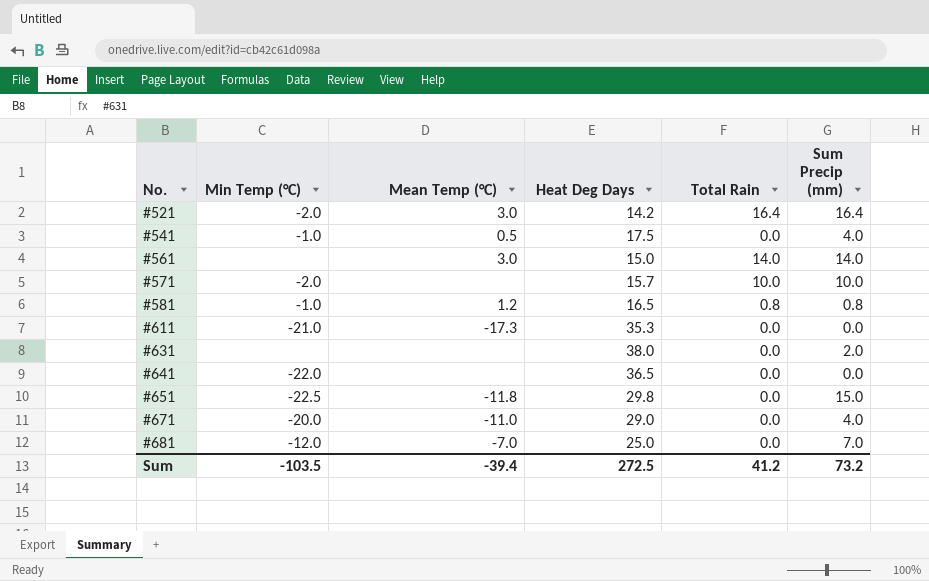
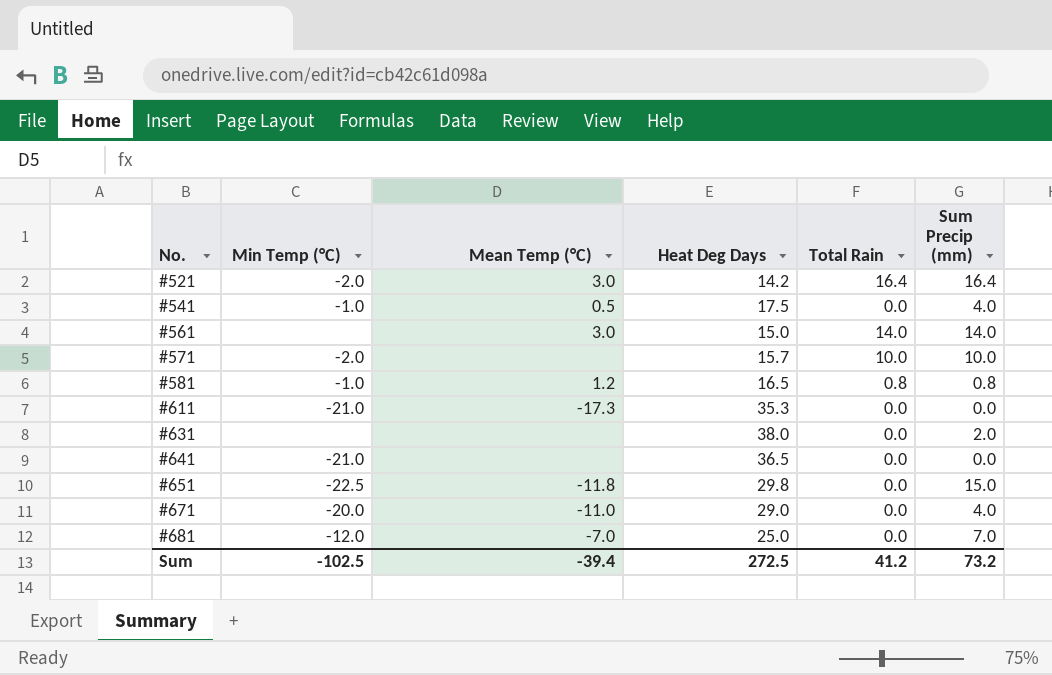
#641 | Min Temp (°C): -22.0 -> -21.0
Sum | Min Temp (°C): -103.5 -> -102.5

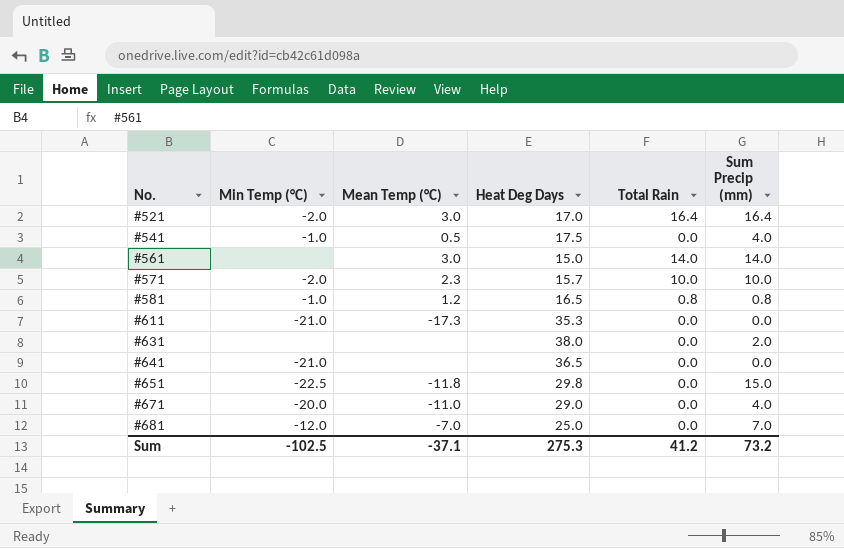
#521 | Heat Deg Days: 14.2 -> 17.0
#571 | Mean Temp (°C): none -> 2.3
Sum | Mean Temp (°C): -39.4 -> -37.1
Sum | Heat Deg Days: 272.5 -> 275.3

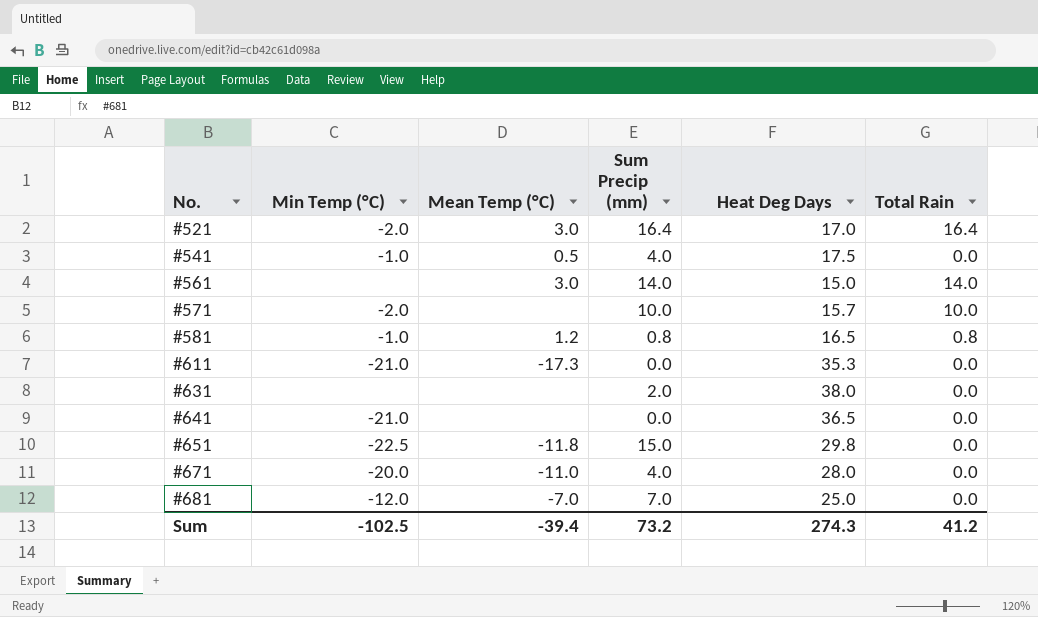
column Sum Precip (mm) | position: 6 -> 4
#571 | Mean Temp (°C): 2.3 -> none
#671 | Heat Deg Days: 29.0 -> 28.0
Sum | Mean Temp (°C): -37.1 -> -39.4
Sum | Heat Deg Days: 275.3 -> 274.3

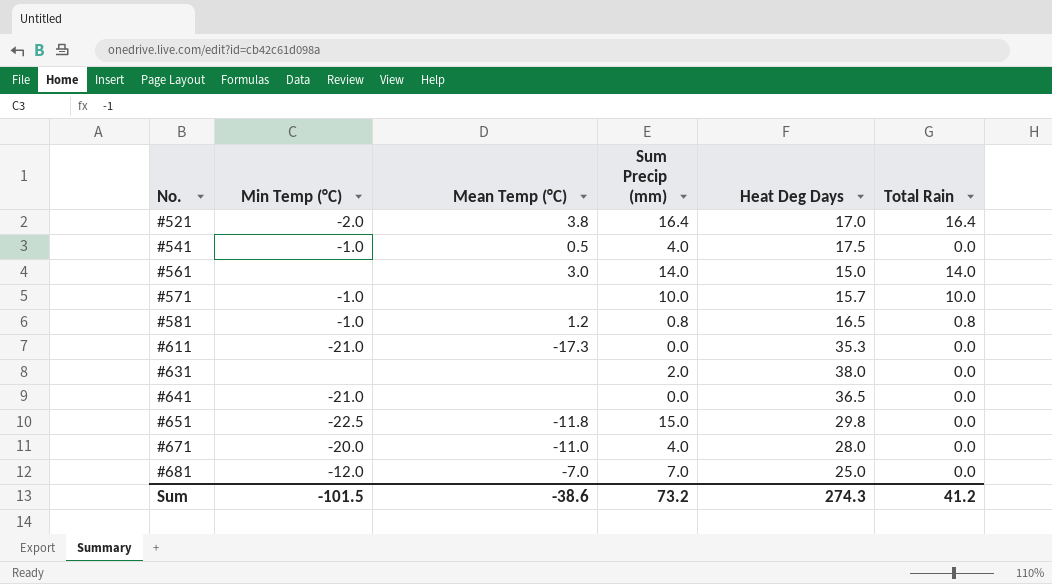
#521 | Mean Temp (°C): 3.0 -> 3.8
#571 | Min Temp (°C): -2.0 -> -1.0
Sum | Min Temp (°C): -102.5 -> -101.5
Sum | Mean Temp (°C): -39.4 -> -38.6

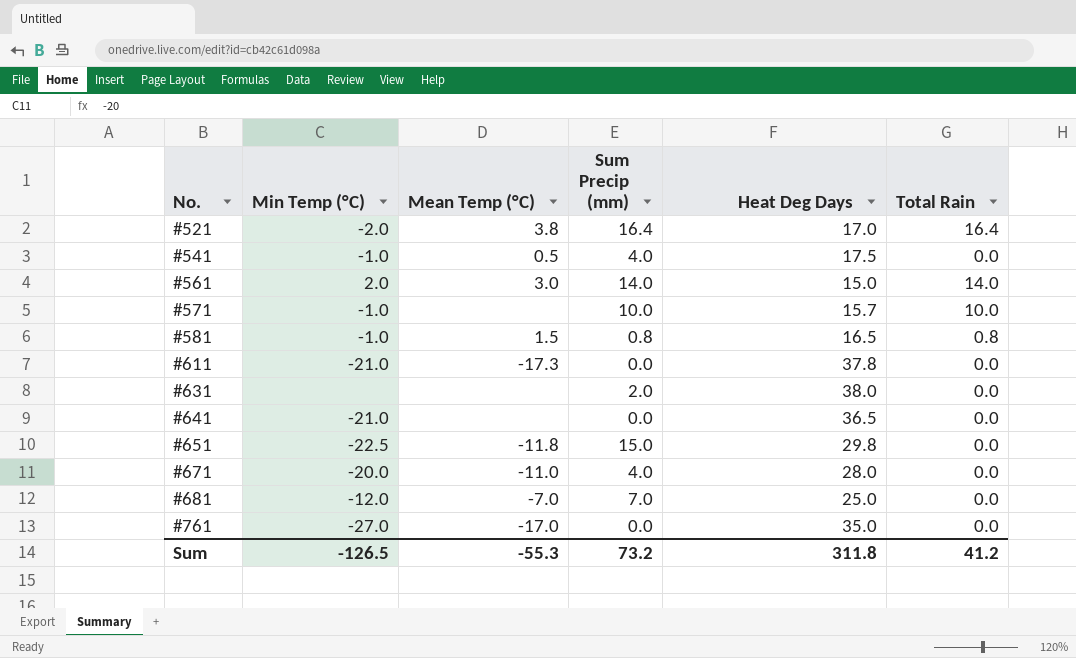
#561 | Min Temp (°C): none -> 2.0
#581 | Mean Temp (°C): 1.2 -> 1.5
#611 | Heat Deg Days: 35.3 -> 37.8
row #761: none -> -27.0 | -17.0 | 0.0 | 35.0 | 0.0
Sum | Min Temp (°C): -101.5 -> -126.5
Sum | Mean Temp (°C): -38.6 -> -55.3
Sum | Heat Deg Days: 274.3 -> 311.8

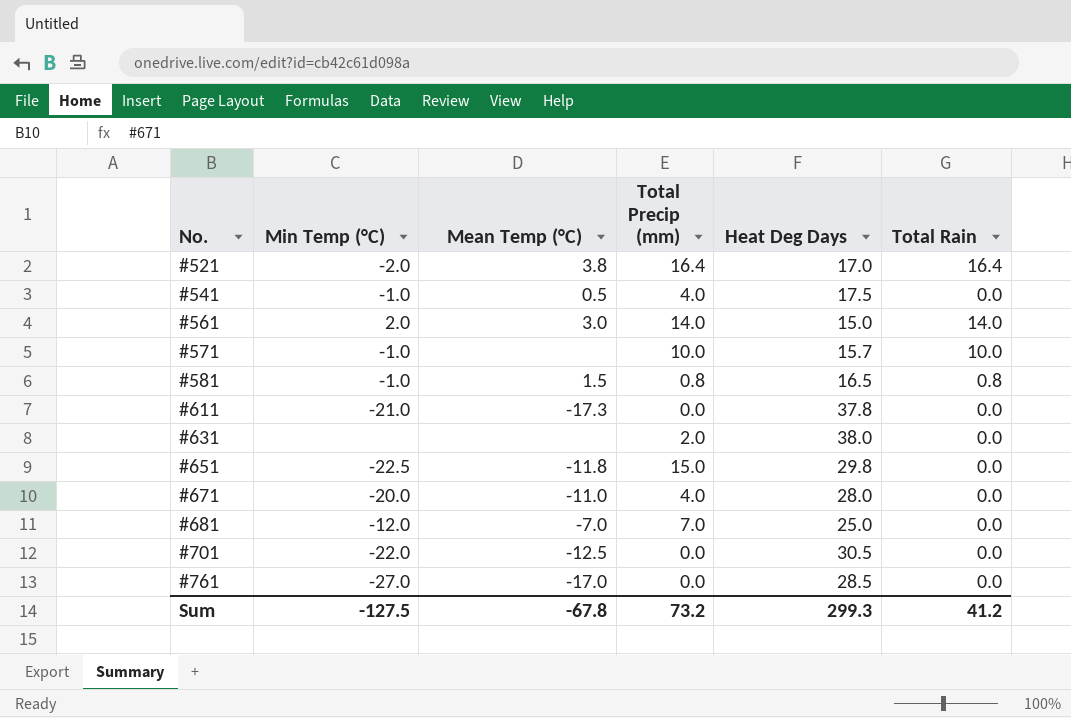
column name: Sum Precip (mm) -> Total Precip (mm)
row #641: -21.0 | none | 0.0 | 36.5 | 0.0 -> none
row #701: none -> -22.0 | -12.5 | 0.0 | 30.5 | 0.0
#761 | Heat Deg Days: 35.0 -> 28.5
Sum | Min Temp (°C): -126.5 -> -127.5
Sum | Mean Temp (°C): -55.3 -> -67.8
Sum | Heat Deg Days: 311.8 -> 299.3

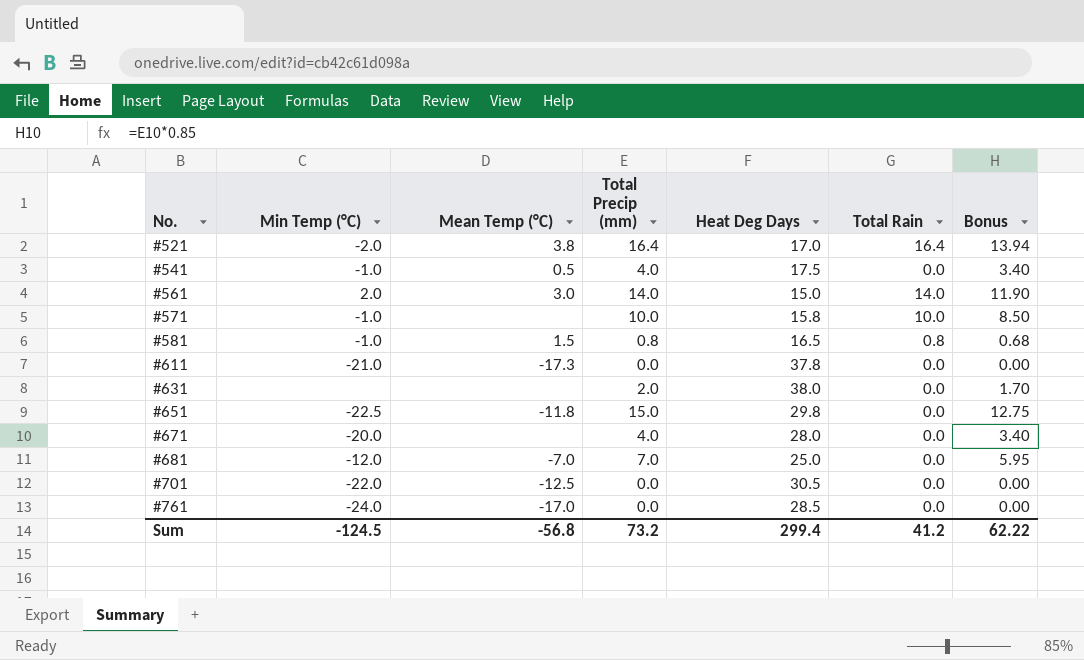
column Bonus | formula: none -> [Total Precip (mm)] * 0.85
#571 | Heat Deg Days: 15.7 -> 15.8
#671 | Mean Temp (°C): -11.0 -> none
#761 | Min Temp (°C): -27.0 -> -24.0
Sum | Min Temp (°C): -127.5 -> -124.5
Sum | Mean Temp (°C): -67.8 -> -56.8
Sum | Heat Deg Days: 299.3 -> 299.4

